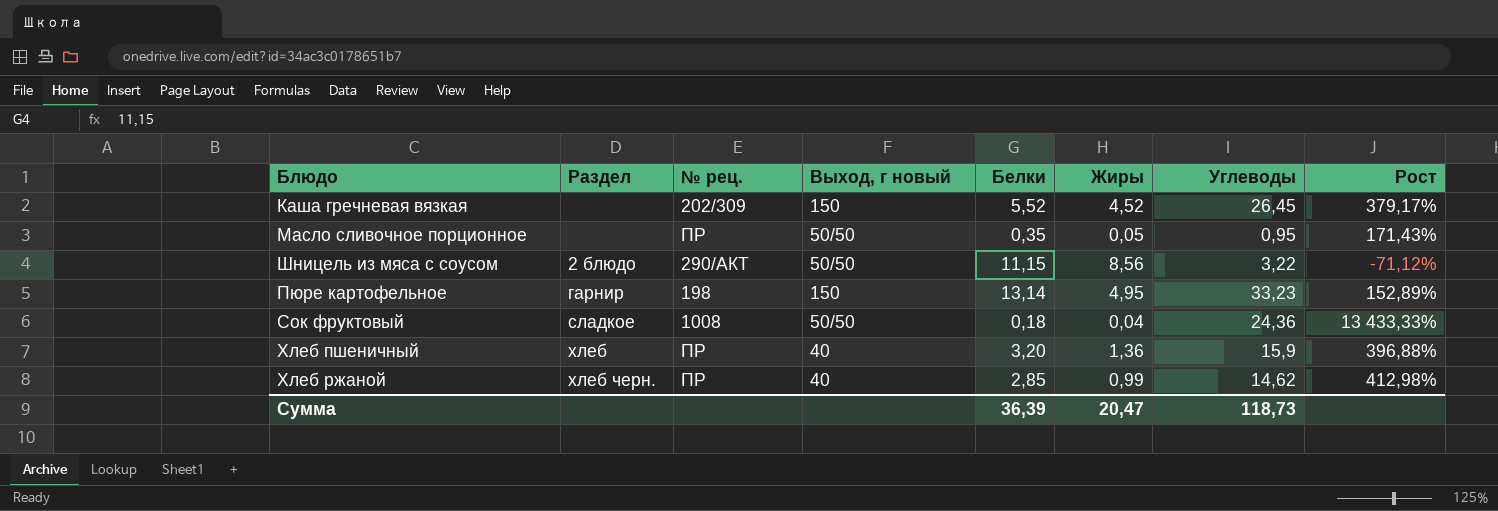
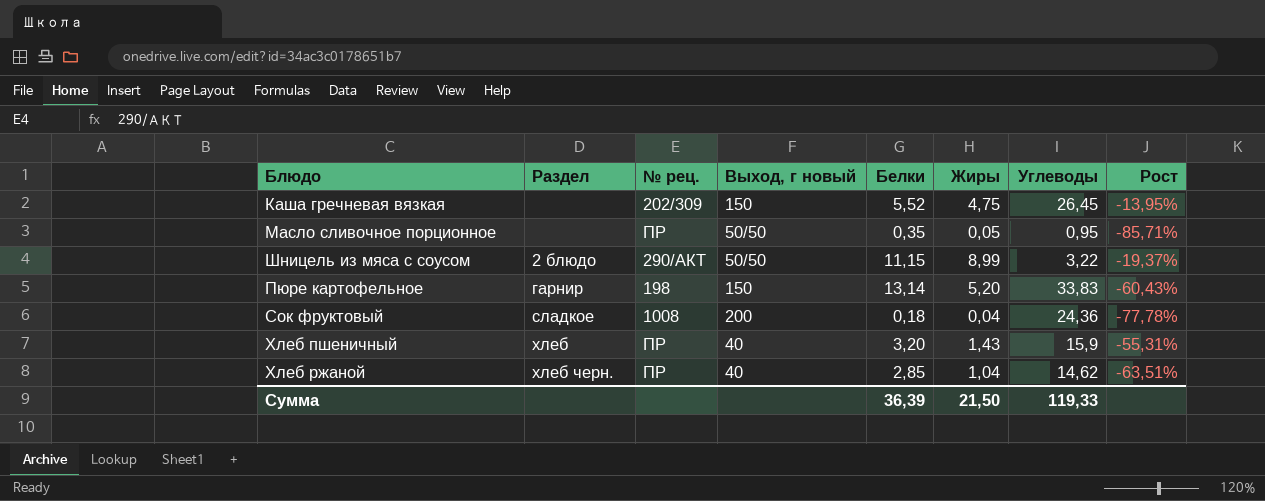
column Рост | formula: ([Углеводы] - [Белки]) / [Белки] -> ([Жиры] - [Белки]) / [Белки]
Каша гречневая вязкая | Жиры: 4,52 -> 4,75
Шницель из мяса с соусом | Жиры: 8,56 -> 8,99
Пюре картофельное | Жиры: 4,95 -> 5,20
Пюре картофельное | Углеводы: 33,23 -> 33,83
Сок фруктовый | Выход, г новый: 50/50 -> 200
Хлеб пшеничный | Жиры: 1,36 -> 1,43
Хлеб ржаной | Жиры: 0,99 -> 1,04
Сумма | Жиры: 20,47 -> 21,50
Сумма | Углеводы: 118,73 -> 119,33

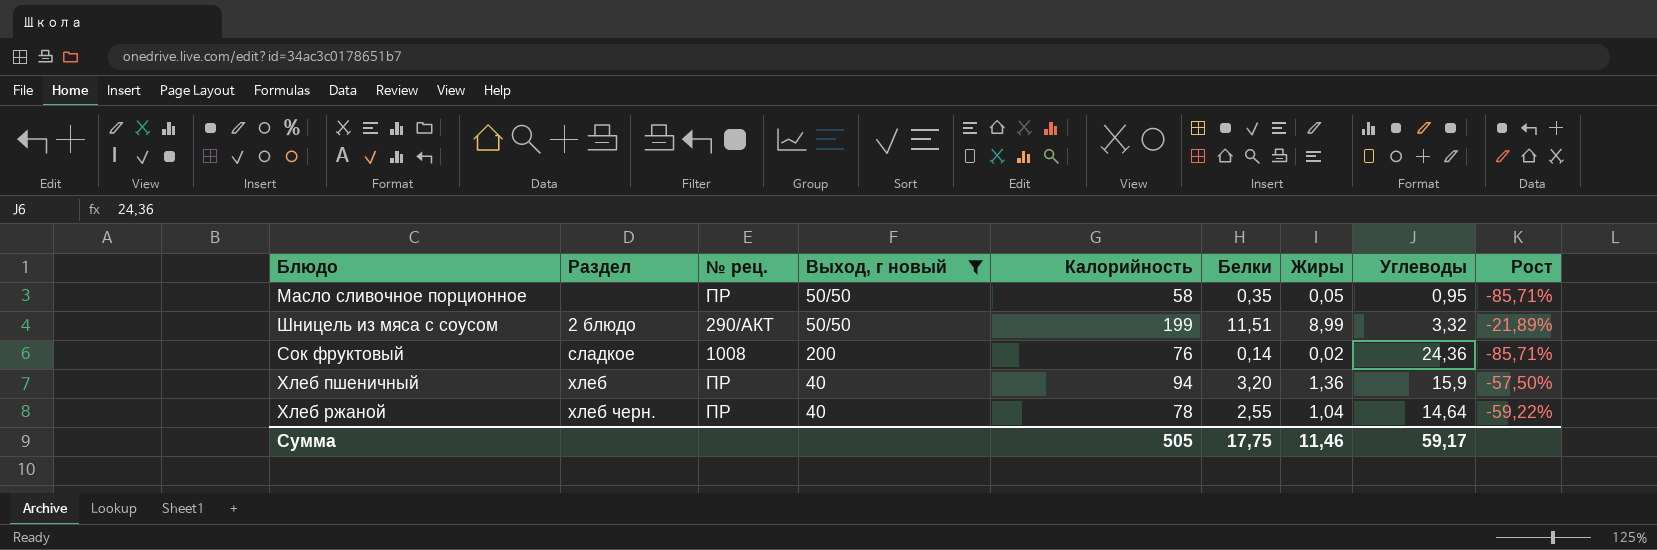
filter: none -> Выход, г новый != 150
column Калорийность | position: none -> 5
Шницель из мяса с соусом | Белки: 11,15 -> 11,51
Шницель из мяса с соусом | Углеводы: 3,22 -> 3,32
Шницель из мяса с соусом | Рост: -19,37% -> -21,89%
Сок фруктовый | Белки: 0,18 -> 0,14
Сок фруктовый | Жиры: 0,04 -> 0,02
Сок фруктовый | Рост: -77,78% -> -85,71%
Хлеб пшеничный | Жиры: 1,43 -> 1,36
Хлеб пшеничный | Рост: -55,31% -> -57,50%
Хлеб ржаной | Белки: 2,85 -> 2,55
Хлеб ржаной | Углеводы: 14,62 -> 14,64
Хлеб ржаной | Рост: -63,51% -> -59,22%
Сумма | Белки: 36,39 -> 17,75
Сумма | Жиры: 21,50 -> 11,46
Сумма | Углеводы: 119,33 -> 59,17

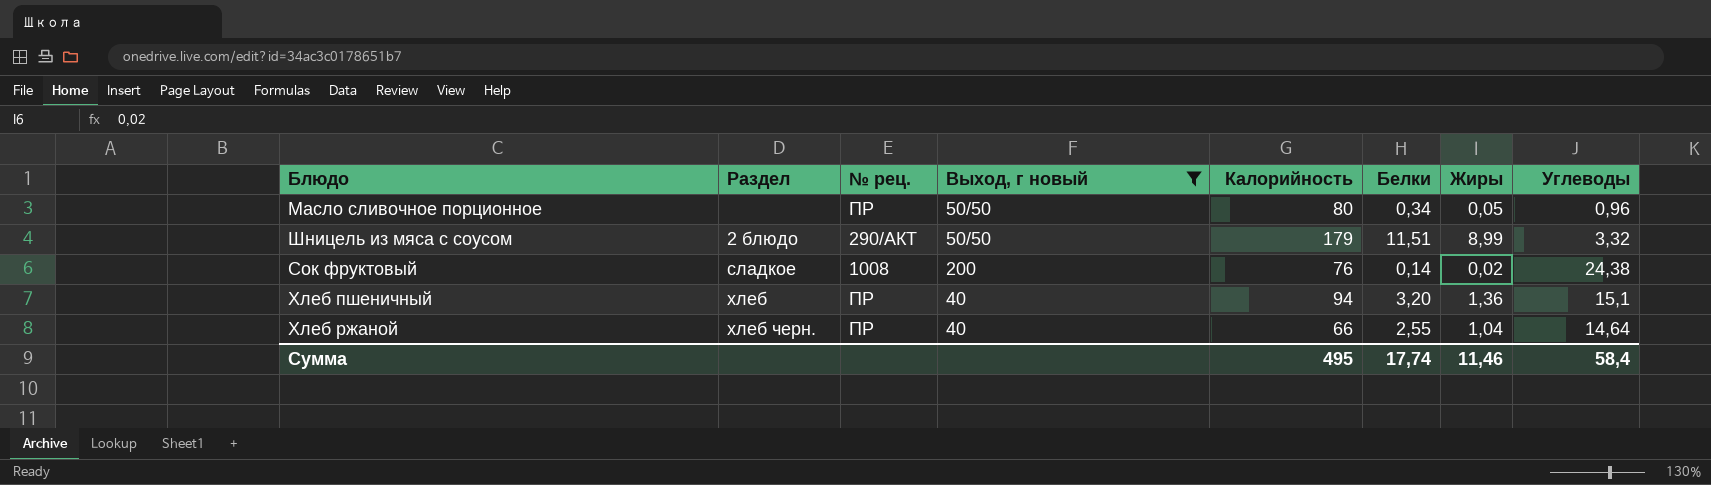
column Рост | formula: ([Жиры] - [Белки]) / [Белки] -> none
Масло сливочное порционное | Калорийность: 58 -> 80
Масло сливочное порционное | Белки: 0,35 -> 0,34
Масло сливочное порционное | Углеводы: 0,95 -> 0,96
Шницель из мяса с соусом | Калорийность: 199 -> 179
Сок фруктовый | Углеводы: 24,36 -> 24,38
Хлеб пшеничный | Углеводы: 15,9 -> 15,1
Хлеб ржаной | Калорийность: 78 -> 66
Сумма | Калорийность: 505 -> 495
Сумма | Белки: 17,75 -> 17,74
Сумма | Углеводы: 59,17 -> 58,4

